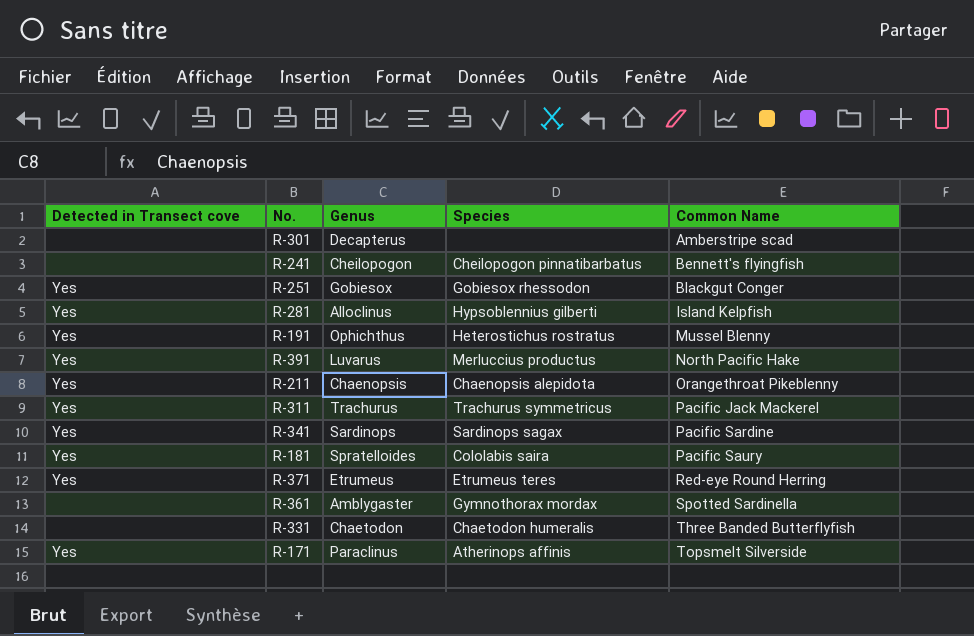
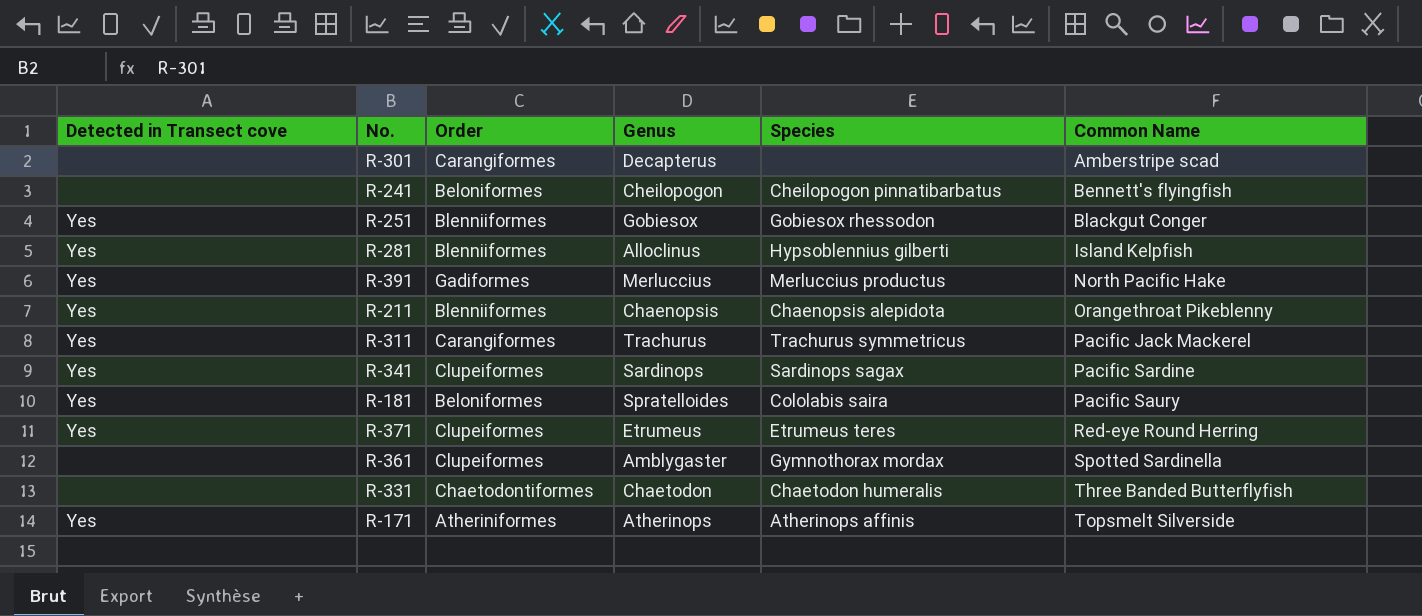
column Order | position: none -> 3
row R-191: Yes | Ophichthus | Heterostichus rostratus | Mussel Blenny -> none
R-391 | Genus: Luvarus -> Merluccius
R-171 | Genus: Paraclinus -> Atherinops

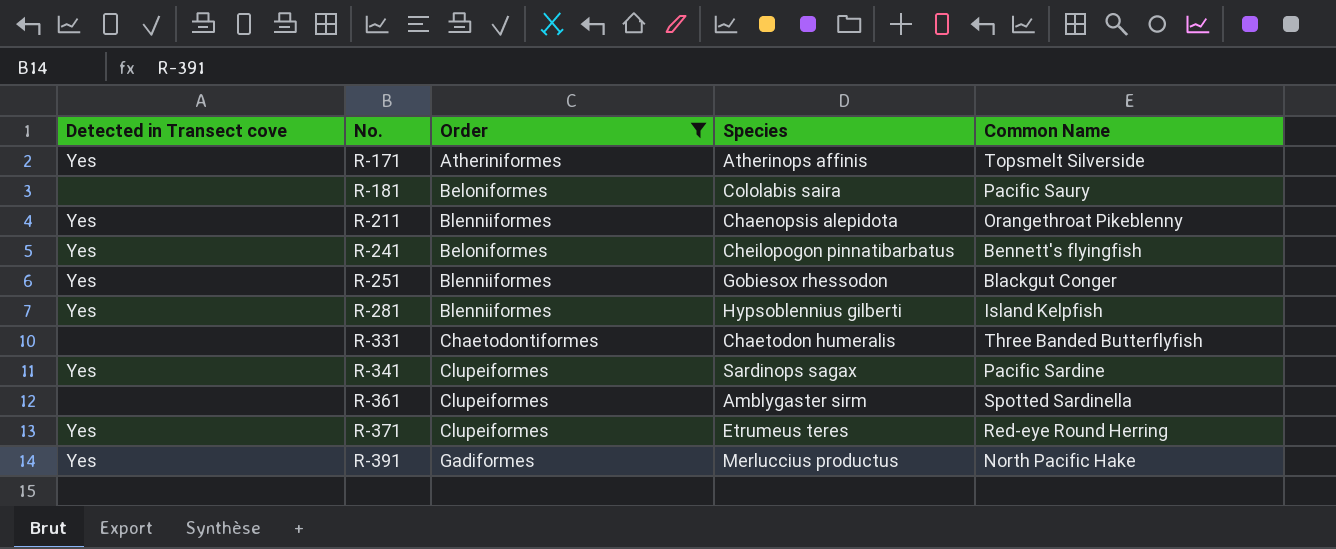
filter: none -> Order != Carangiformes
row order: Common Name ascending -> No. ascending
column Genus | position: 4 -> none
R-181 | Detected in Transect cove: Yes -> none
R-241 | Detected in Transect cove: none -> Yes
R-361 | Species: Gymnothorax mordax -> Amblygaster sirm

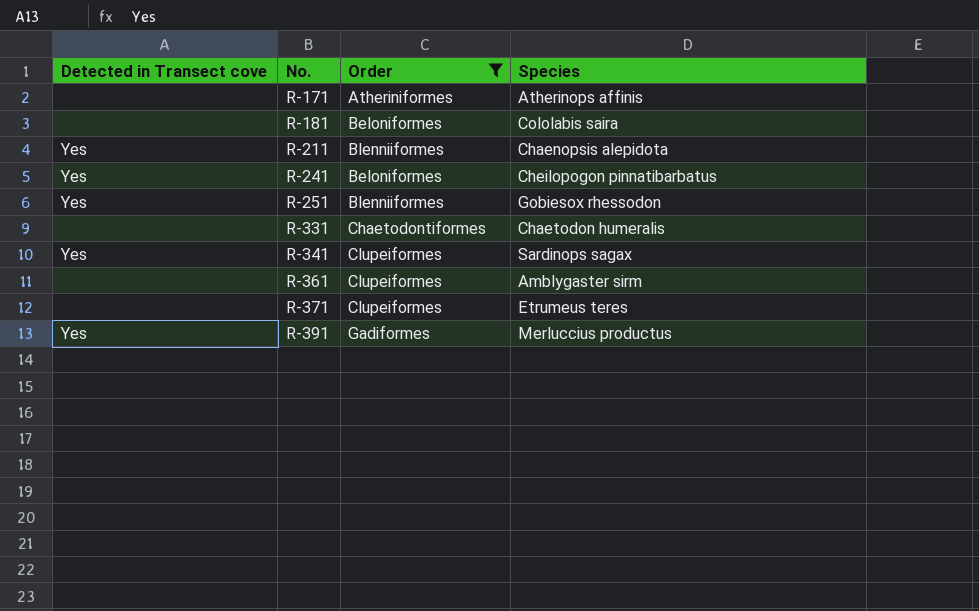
column Common Name | position: 5 -> none
row R-281: Yes | Blenniiformes | Hypsoblennius gilberti | Island Kelpfish -> none
R-171 | Detected in Transect cove: Yes -> none
R-371 | Detected in Transect cove: Yes -> none

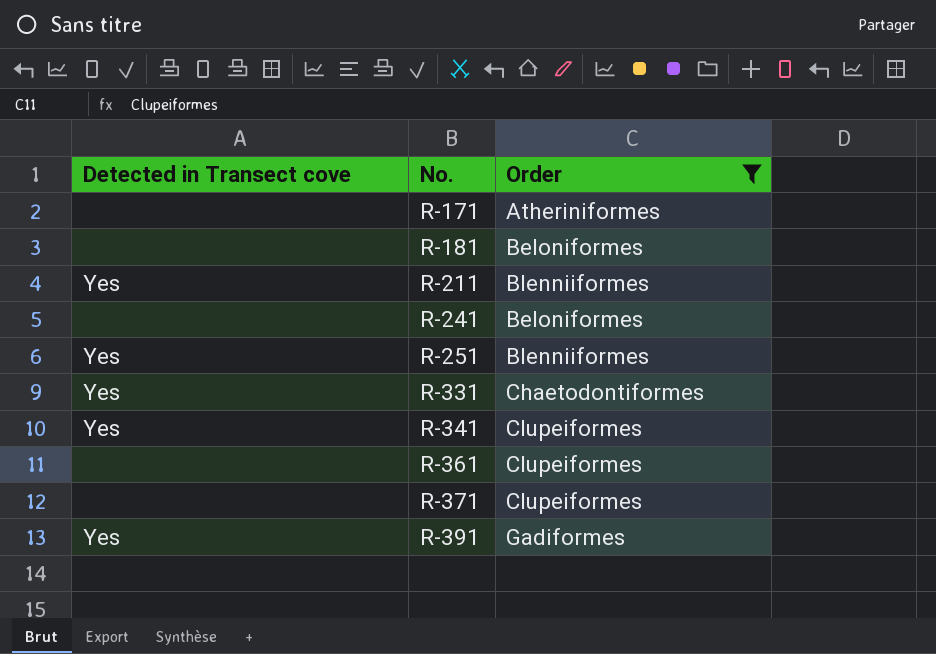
column Species | position: 4 -> none
R-241 | Detected in Transect cove: Yes -> none
R-331 | Detected in Transect cove: none -> Yes

